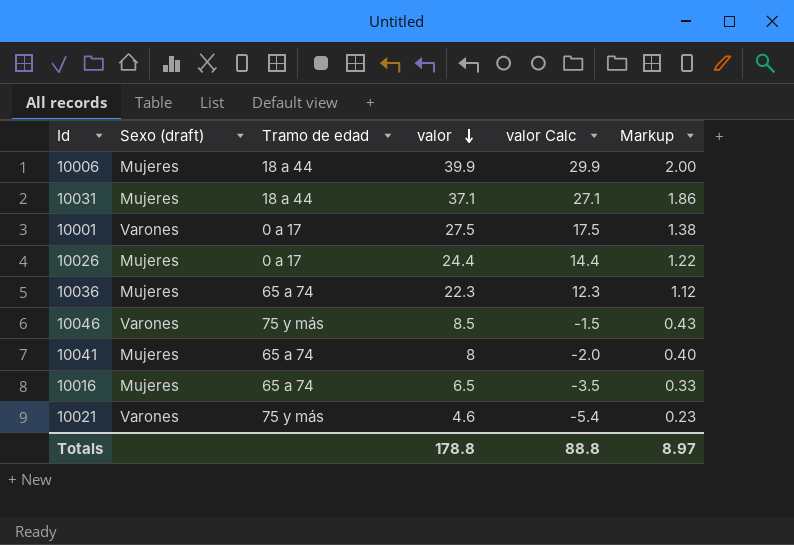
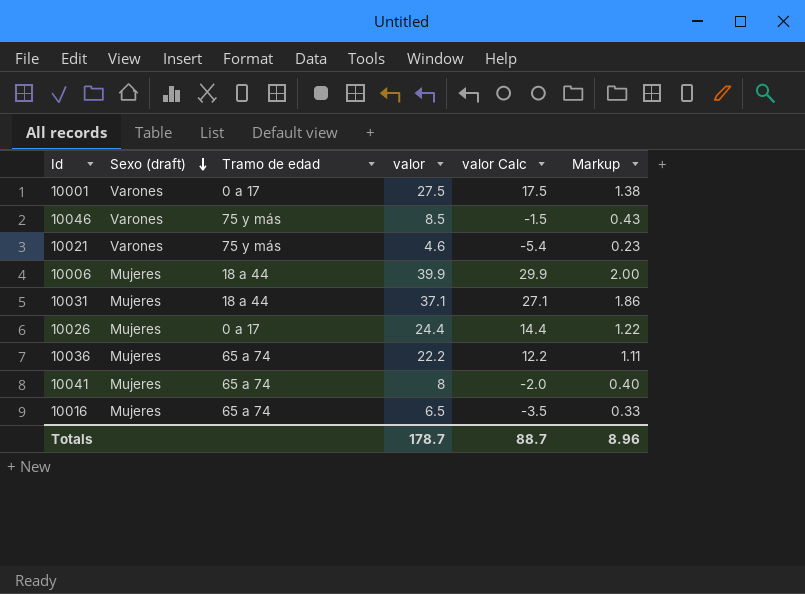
row order: valor descending -> Sexo (draft) descending
10036 | valor: 22.3 -> 22.2
10036 | valor Calc: 12.3 -> 12.2
10036 | Markup: 1.12 -> 1.11
Totals | valor: 178.8 -> 178.7
Totals | valor Calc: 88.8 -> 88.7
Totals | Markup: 8.97 -> 8.96

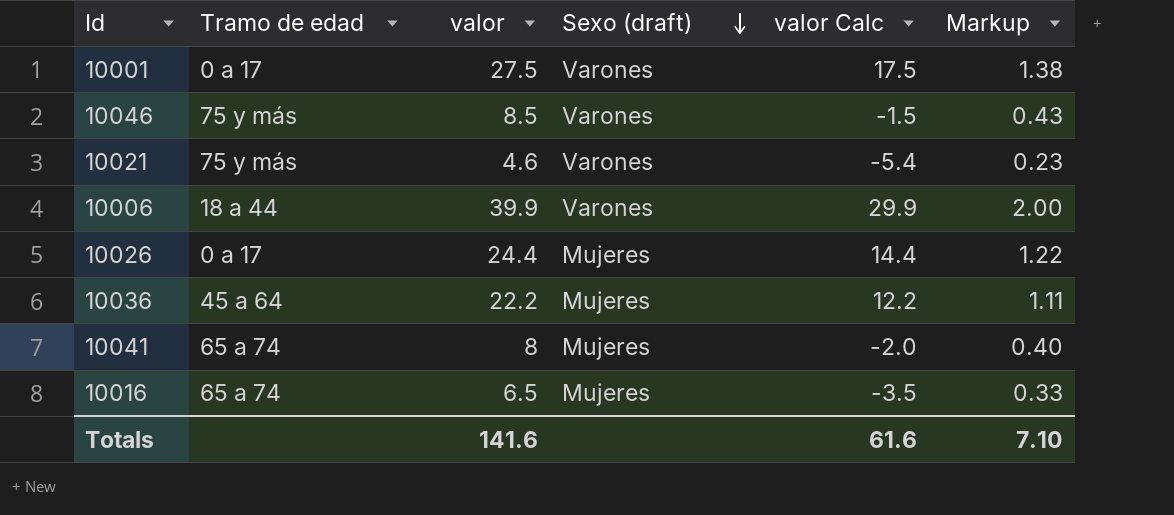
column Sexo (draft) | position: 2 -> 4
row 10031: Mujeres | 18 a 44 | 37.1 | 27.1 | 1.86 -> none
10006 | Sexo (draft): Mujeres -> Varones
10036 | Tramo de edad: 65 a 74 -> 45 a 64
Totals | valor: 178.7 -> 141.6
Totals | valor Calc: 88.7 -> 61.6
Totals | Markup: 8.96 -> 7.10

